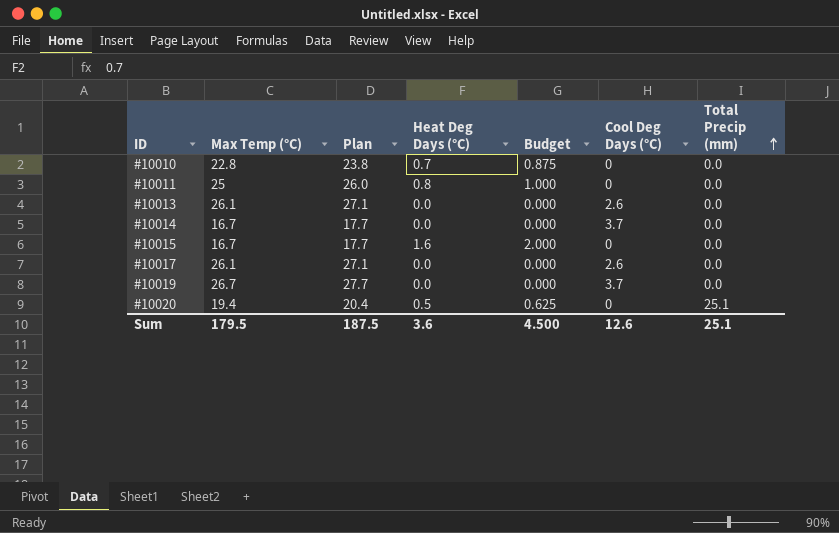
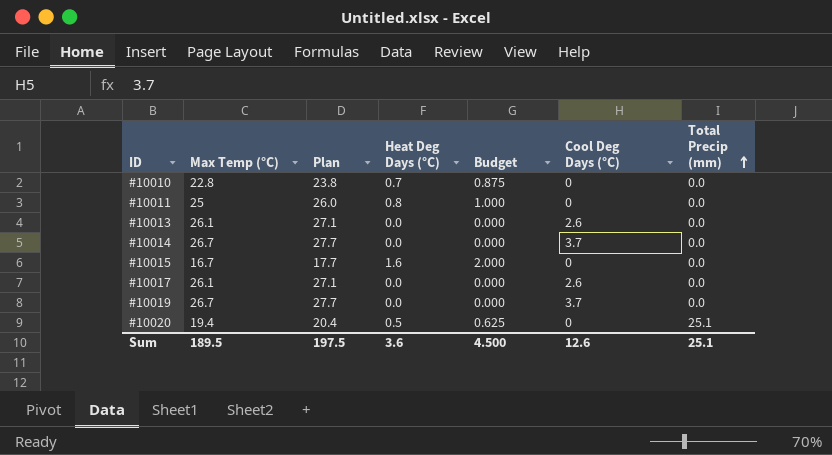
#10014 | Max Temp (°C): 16.7 -> 26.7
#10014 | Plan: 17.7 -> 27.7
Sum | Max Temp (°C): 179.5 -> 189.5
Sum | Plan: 187.5 -> 197.5

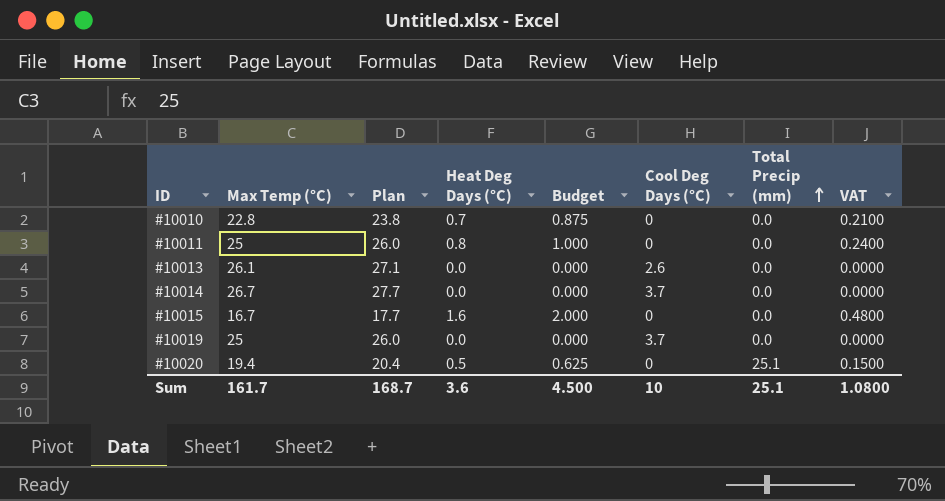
column VAT | formula: none -> [Heat Deg Days (°C)] * 0.3
row #10017: 26.1 | 27.1 | 0.0 | 0.000 | 2.6 | 0.0 -> none
#10019 | Max Temp (°C): 26.7 -> 25
#10019 | Plan: 27.7 -> 26.0
Sum | Max Temp (°C): 189.5 -> 161.7
Sum | Plan: 197.5 -> 168.7
Sum | Cool Deg Days (°C): 12.6 -> 10

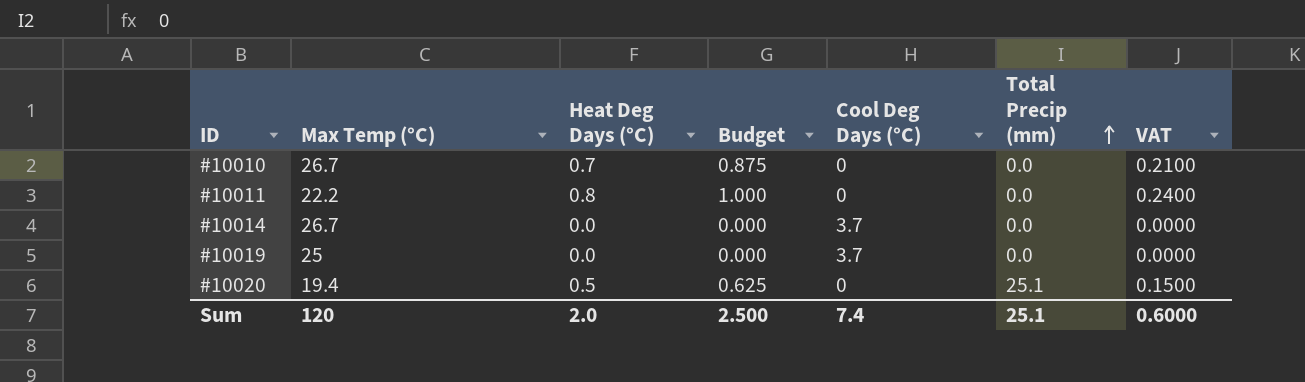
column Plan | formula: [Max Temp (°C)] + 1 -> none
row #10013: 26.1 | 27.1 | 0.0 | 0.000 | 2.6 | 0.0 | 0.0000 -> none
row #10015: 16.7 | 17.7 | 1.6 | 2.000 | 0 | 0.0 | 0.4800 -> none
#10010 | Max Temp (°C): 22.8 -> 26.7
#10011 | Max Temp (°C): 25 -> 22.2
Sum | Max Temp (°C): 161.7 -> 120
Sum | Heat Deg Days (°C): 3.6 -> 2.0
Sum | Budget: 4.500 -> 2.500
Sum | Cool Deg Days (°C): 10 -> 7.4
Sum | VAT: 1.0800 -> 0.6000

